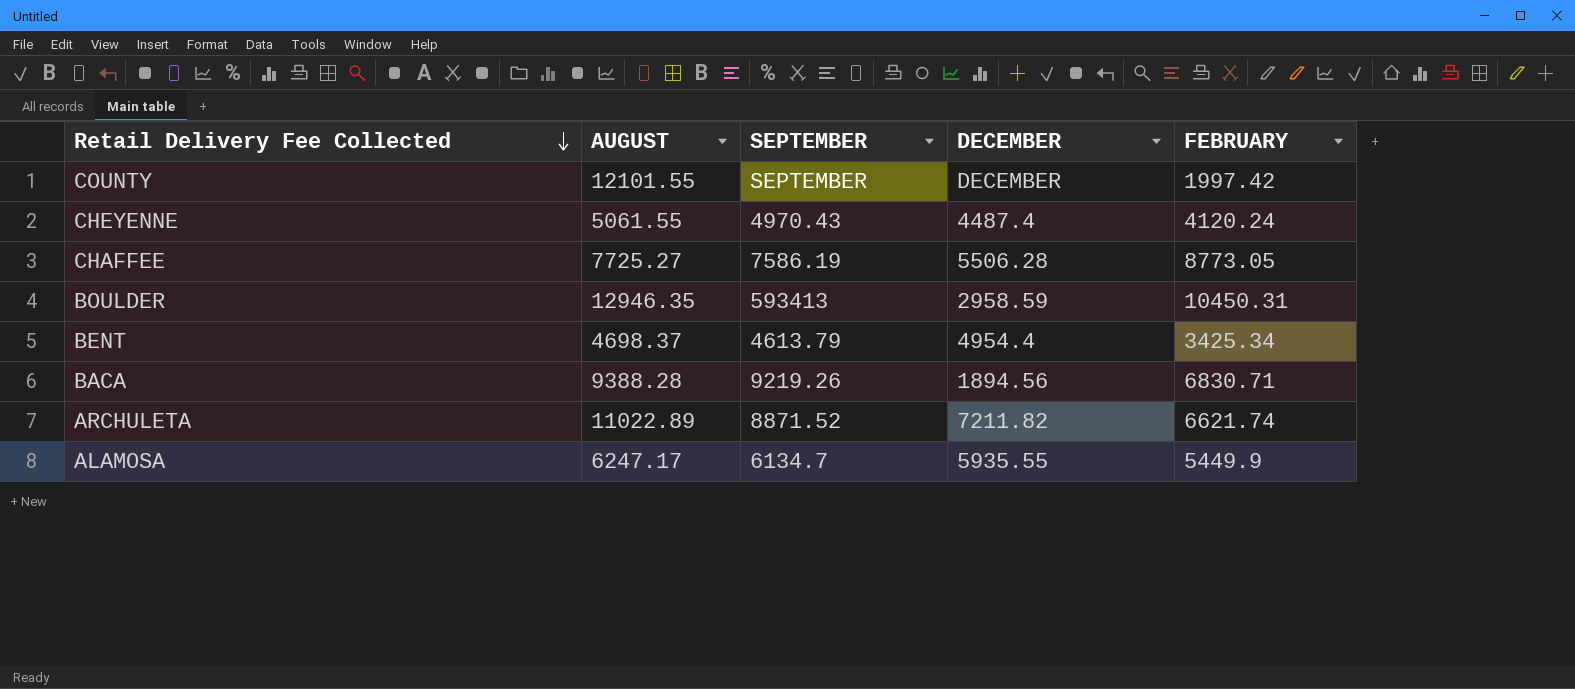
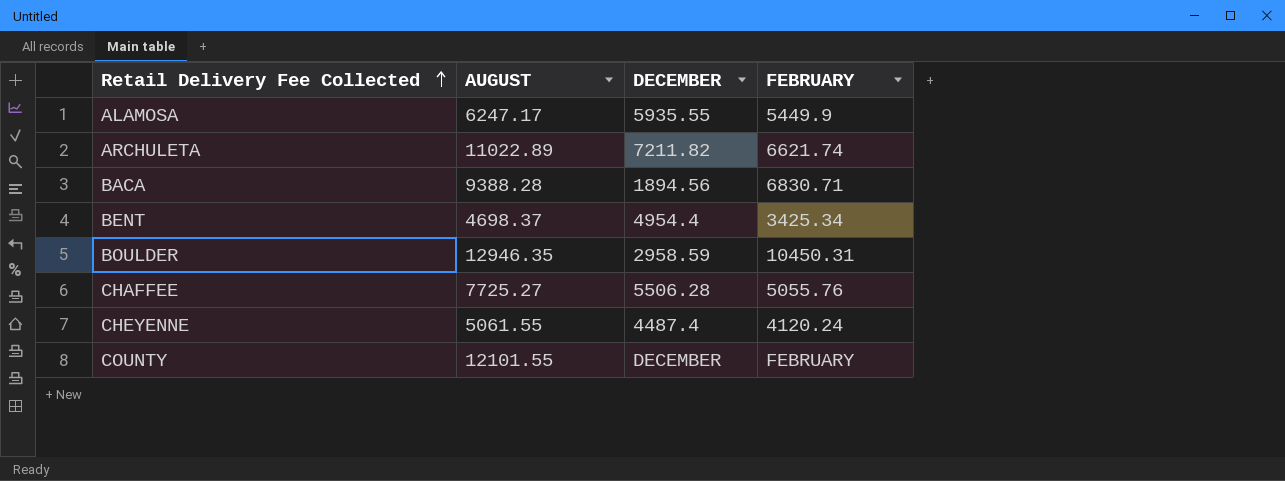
row order: Retail Delivery Fee Collected descending -> Retail Delivery Fee Collected ascending
column SEPTEMBER | position: 3 -> none
CHAFFEE | FEBRUARY: 8773.05 -> 5055.76
COUNTY | FEBRUARY: 1997.42 -> FEBRUARY

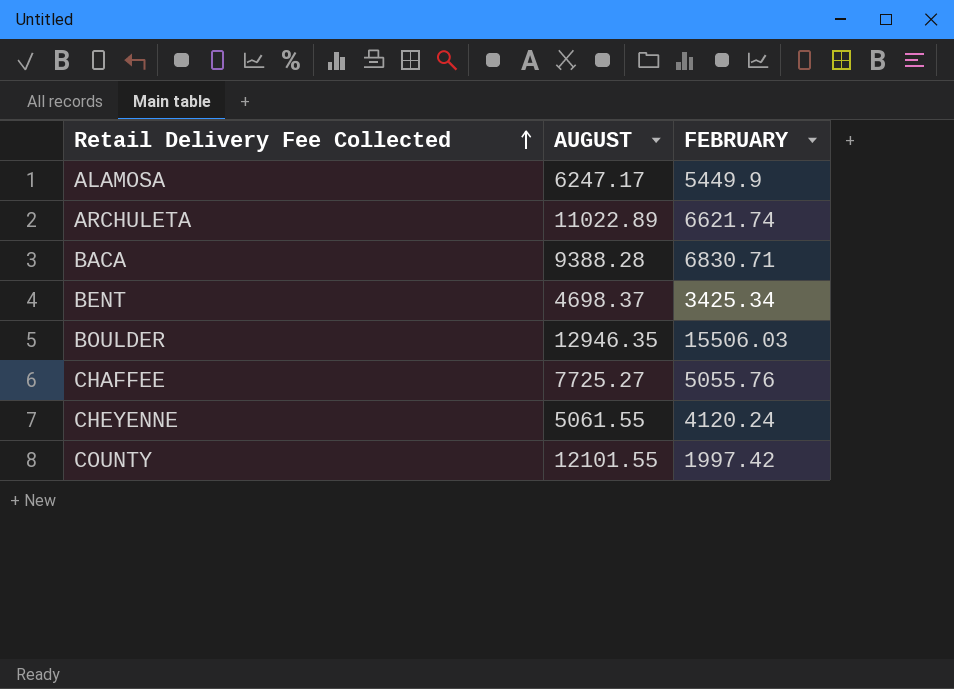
column DECEMBER | position: 3 -> none
BOULDER | FEBRUARY: 10450.31 -> 15506.03
COUNTY | FEBRUARY: FEBRUARY -> 1997.42

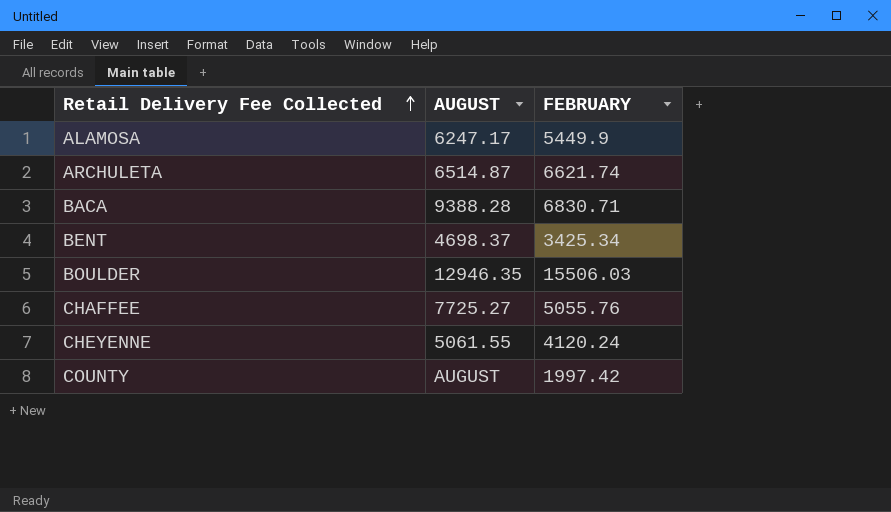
ARCHULETA | AUGUST: 11022.89 -> 6514.87
COUNTY | AUGUST: 12101.55 -> AUGUST

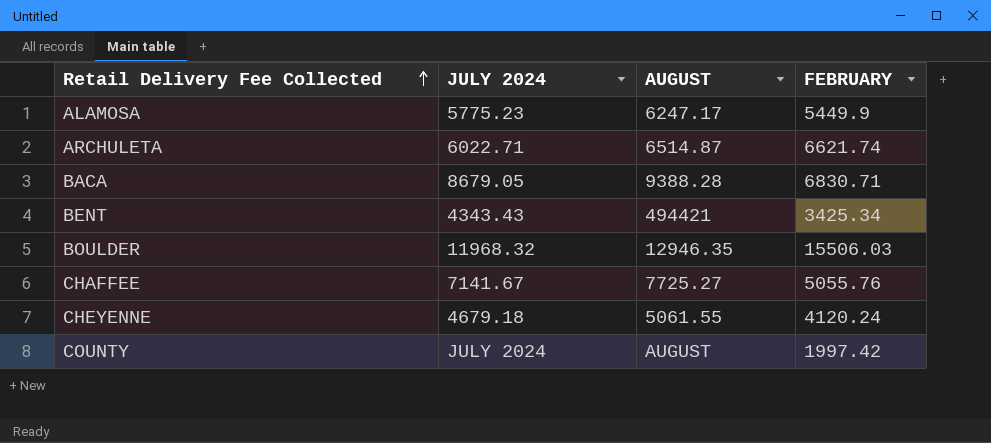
column JULY 2024 | position: none -> 2
BENT | AUGUST: 4698.37 -> 494421

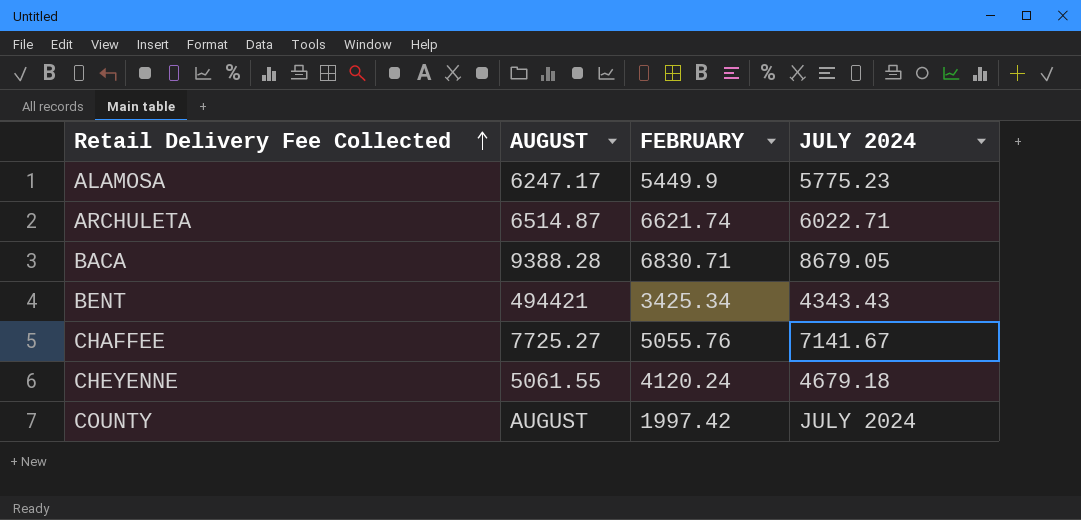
column JULY 2024 | position: 2 -> 4
row BOULDER: 11968.32 | 12946.35 | 15506.03 -> none

